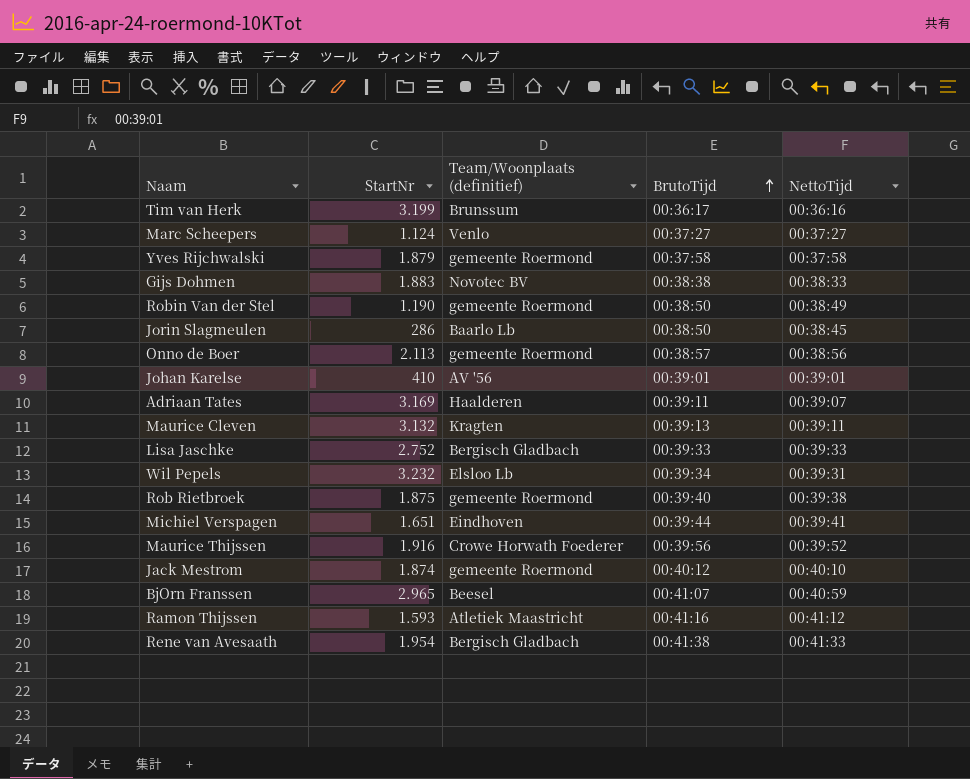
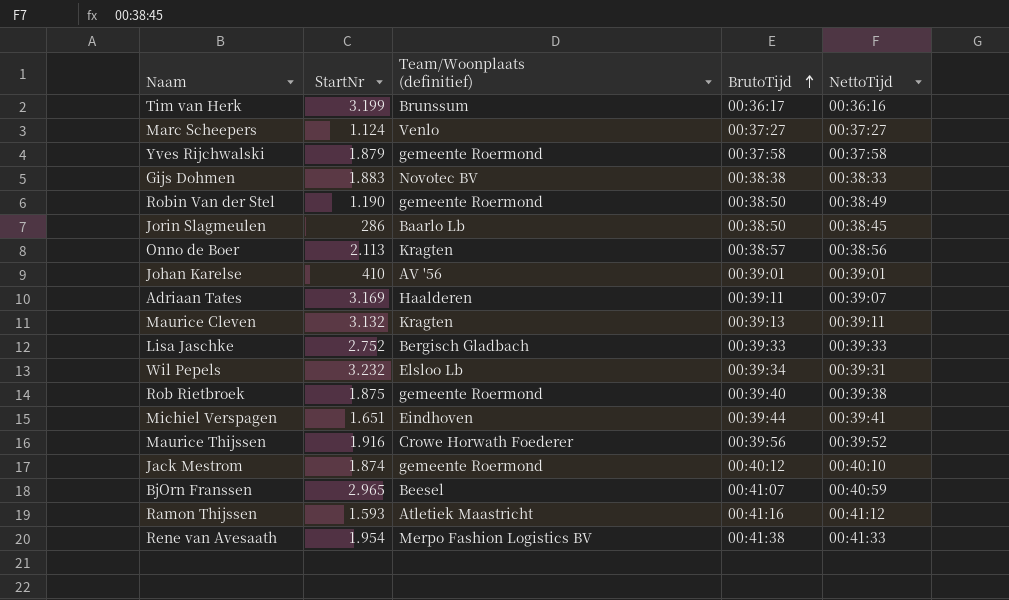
Onno de Boer | Team/Woonplaats (definitief): gemeente Roermond -> Kragten
Rene van Avesaath | Team/Woonplaats (definitief): Bergisch Gladbach -> Merpo Fashion Logistics BV

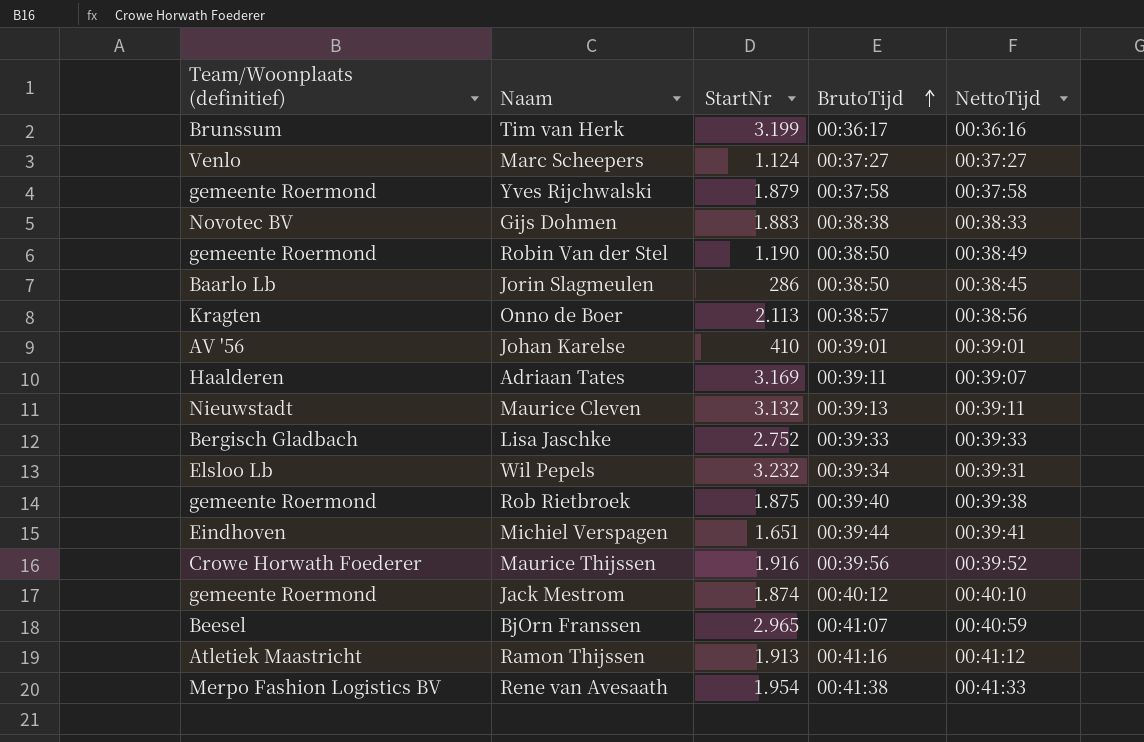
column Team/Woonplaats (definitief) | position: 3 -> 1
Maurice Cleven | Team/Woonplaats (definitief): Kragten -> Nieuwstadt
Ramon Thijssen | StartNr: 1.593 -> 1.913

